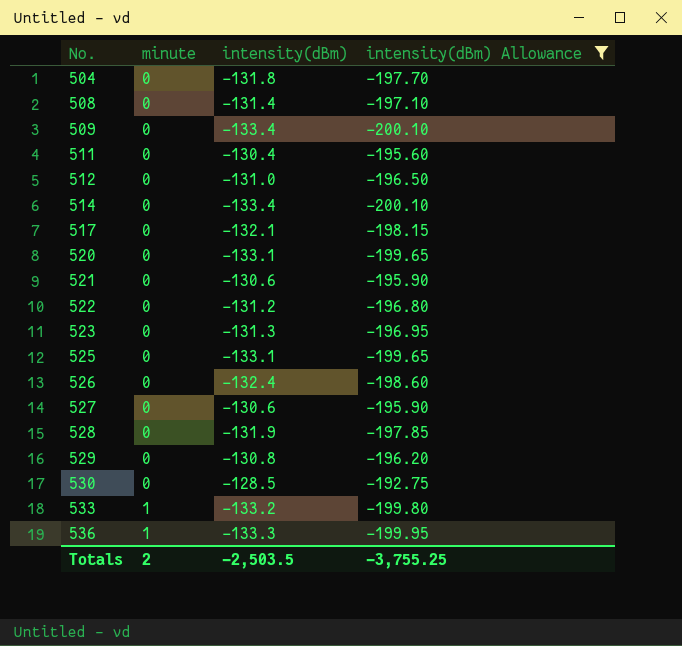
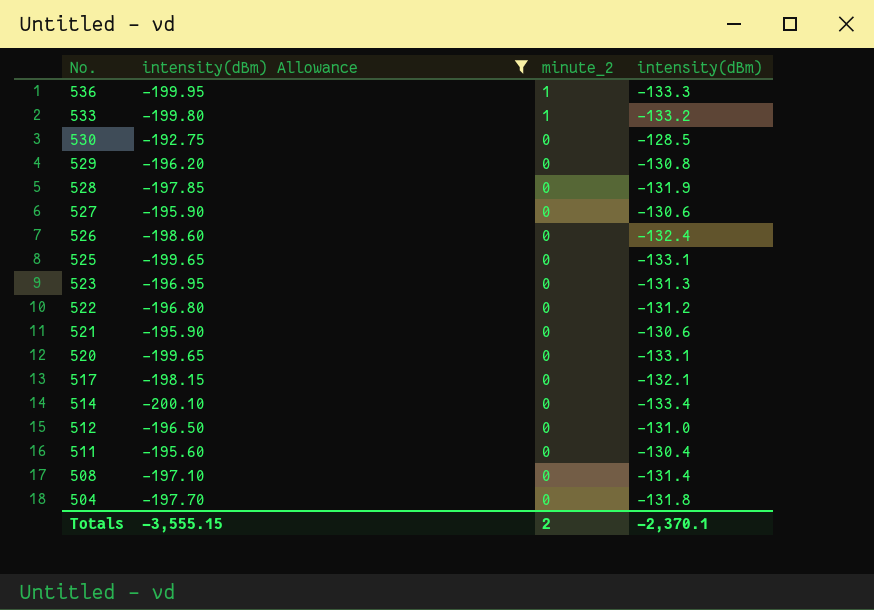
row order: No. ascending -> No. descending
column intensity(dBm) Allowance | position: 4 -> 2
column name: minute -> minute_2
row 509: 0 | -133.4 | -200.10 -> none
Totals | intensity(dBm) Allowance: -3,755.25 -> -3,555.15
Totals | intensity(dBm): -2,503.5 -> -2,370.1

